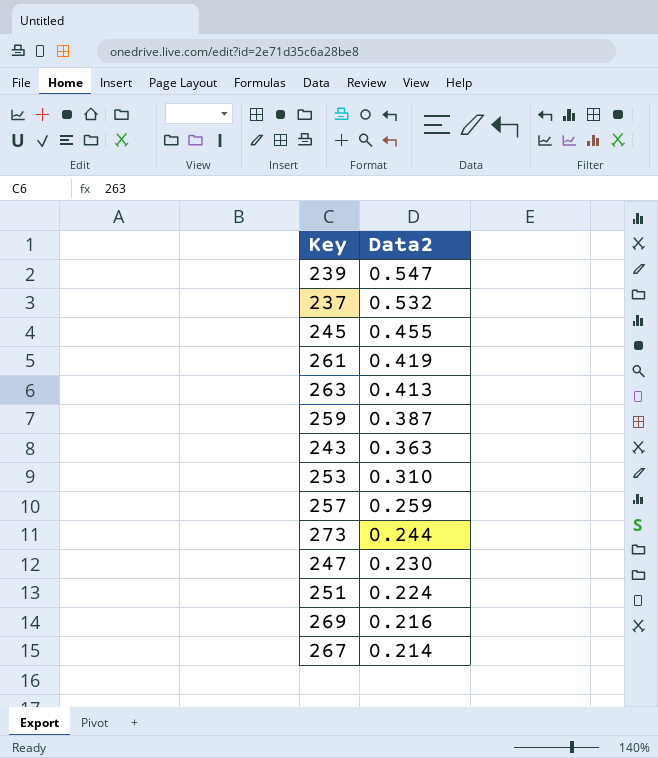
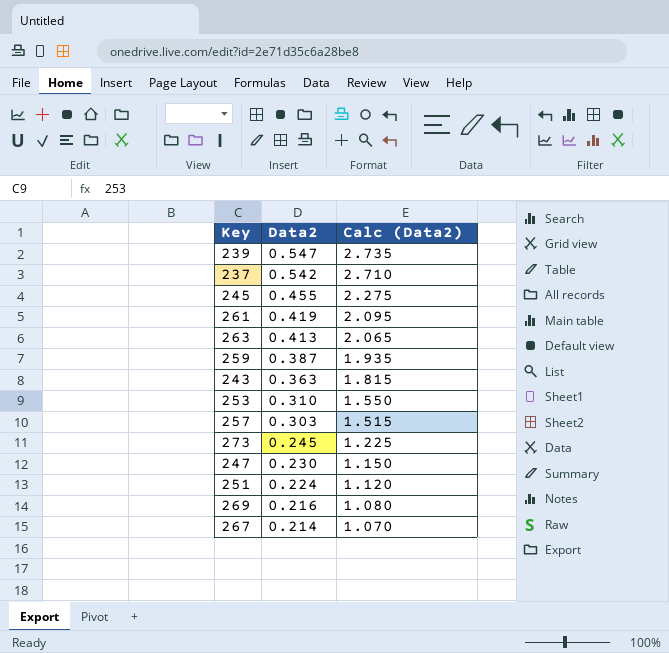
column Calc (Data2) | formula: none -> [Data2] * 5
237 | Data2: 0.532 -> 0.542
257 | Data2: 0.259 -> 0.303
273 | Data2: 0.244 -> 0.245

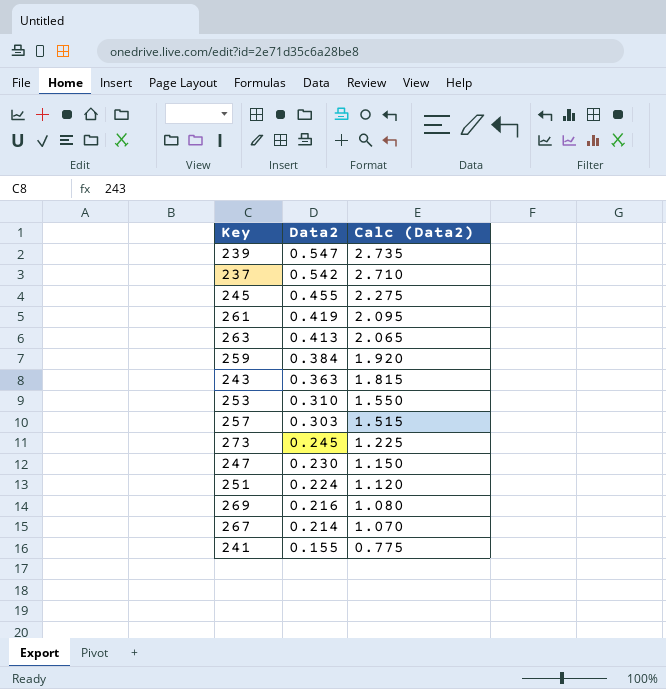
259 | Data2: 0.387 -> 0.384
259 | Calc (Data2): 1.935 -> 1.920
row 241: none -> 0.155 | 0.775

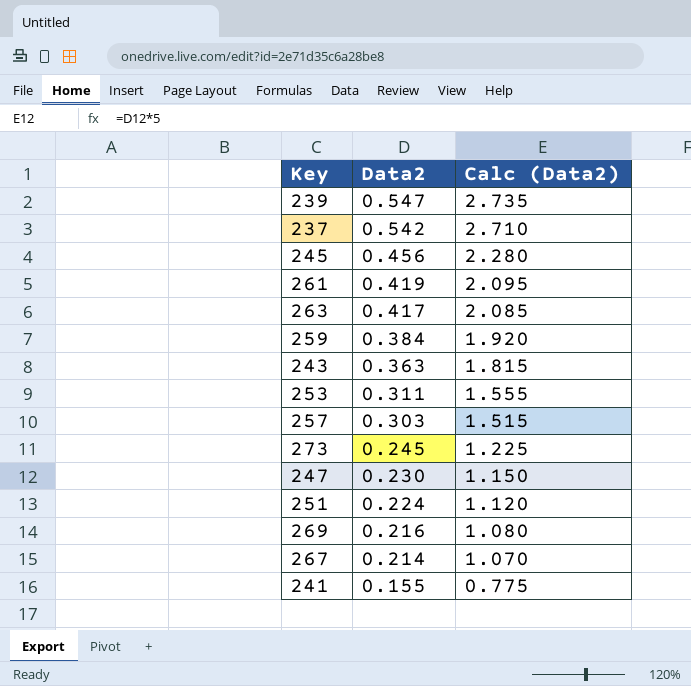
245 | Data2: 0.455 -> 0.456
245 | Calc (Data2): 2.275 -> 2.280
263 | Data2: 0.413 -> 0.417
263 | Calc (Data2): 2.065 -> 2.085
253 | Data2: 0.310 -> 0.311
253 | Calc (Data2): 1.550 -> 1.555

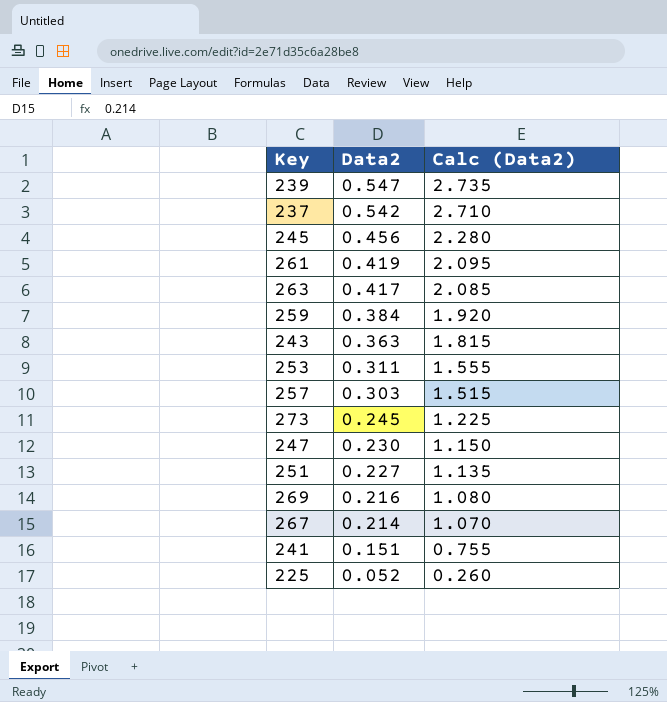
251 | Data2: 0.224 -> 0.227
251 | Calc (Data2): 1.120 -> 1.135
241 | Data2: 0.155 -> 0.151
241 | Calc (Data2): 0.775 -> 0.755
row 225: none -> 0.052 | 0.260

